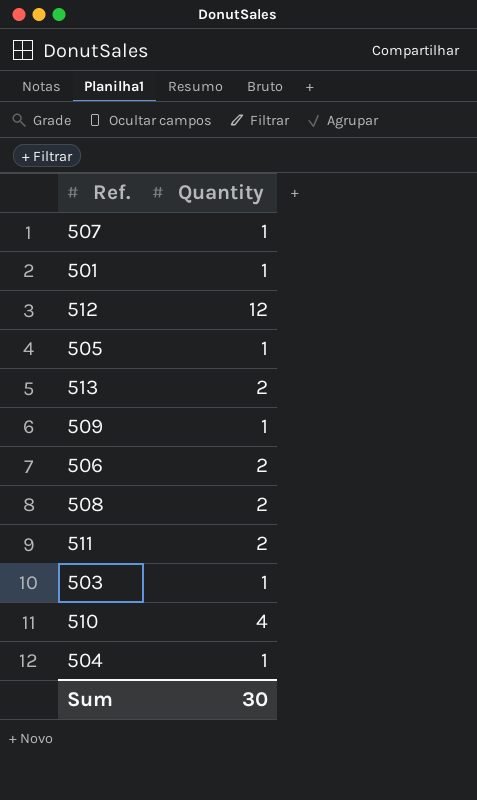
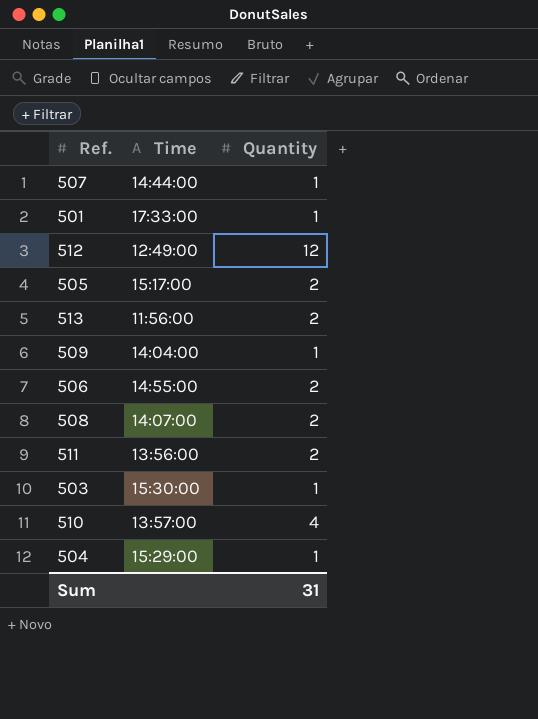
column Time | position: none -> 2
505 | Quantity: 1 -> 2
Sum | Quantity: 30 -> 31

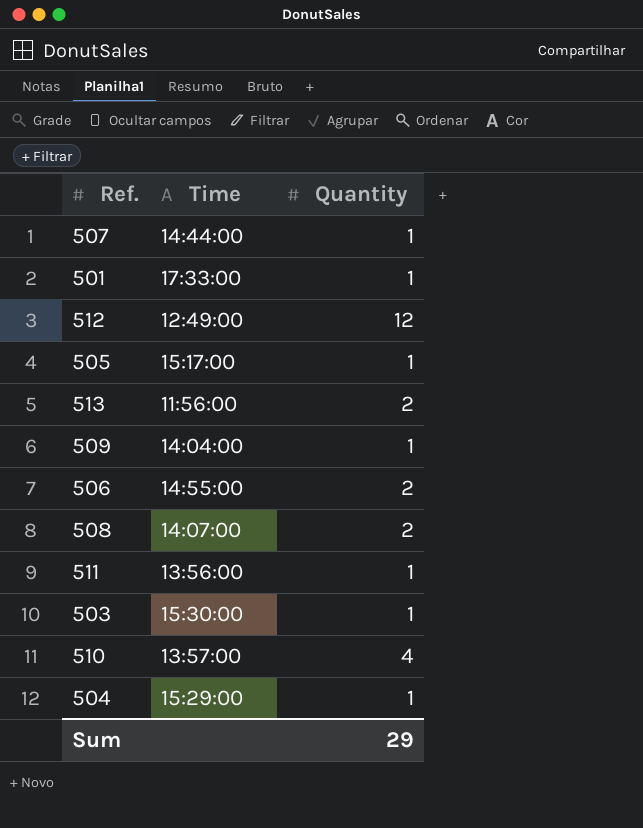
505 | Quantity: 2 -> 1
511 | Quantity: 2 -> 1
Sum | Quantity: 31 -> 29

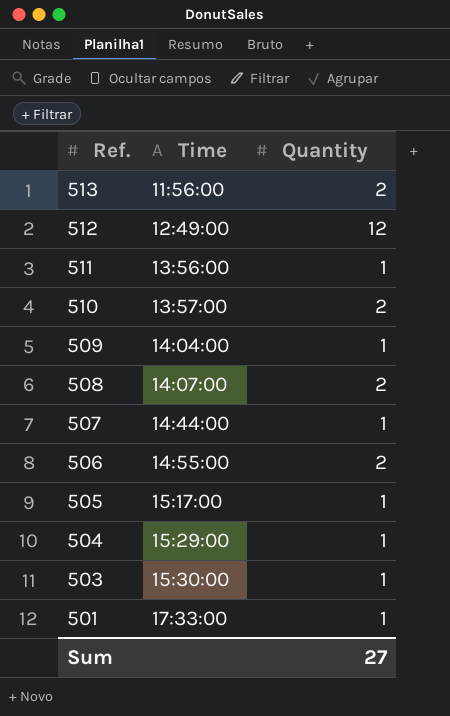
row order: none -> Ref. descending
510 | Quantity: 4 -> 2
Sum | Quantity: 29 -> 27

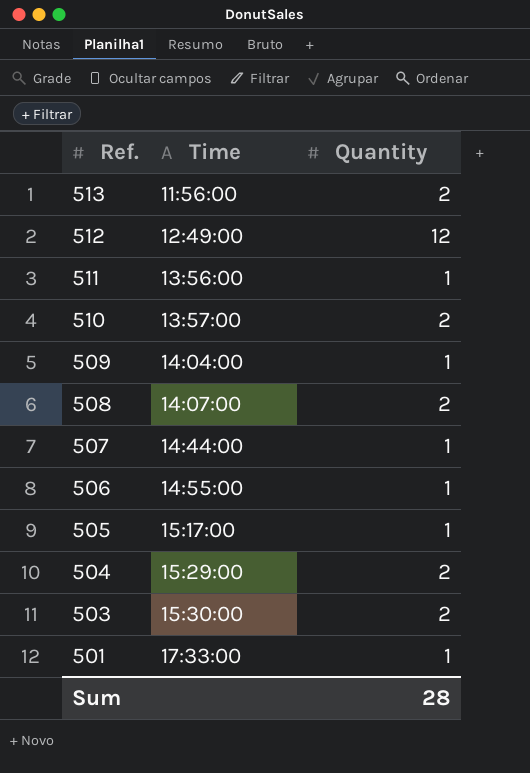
506 | Quantity: 2 -> 1
504 | Quantity: 1 -> 2
503 | Quantity: 1 -> 2
Sum | Quantity: 27 -> 28

